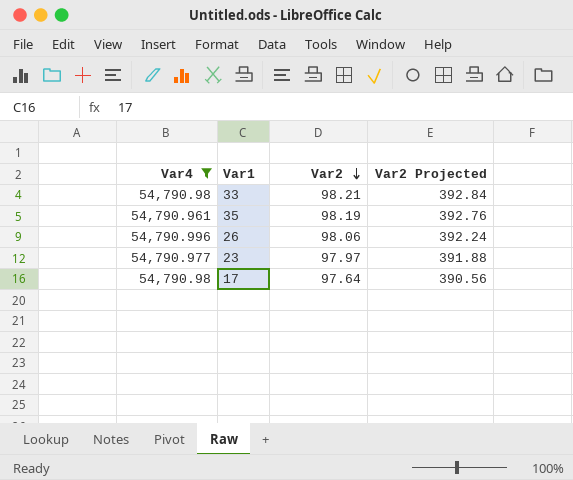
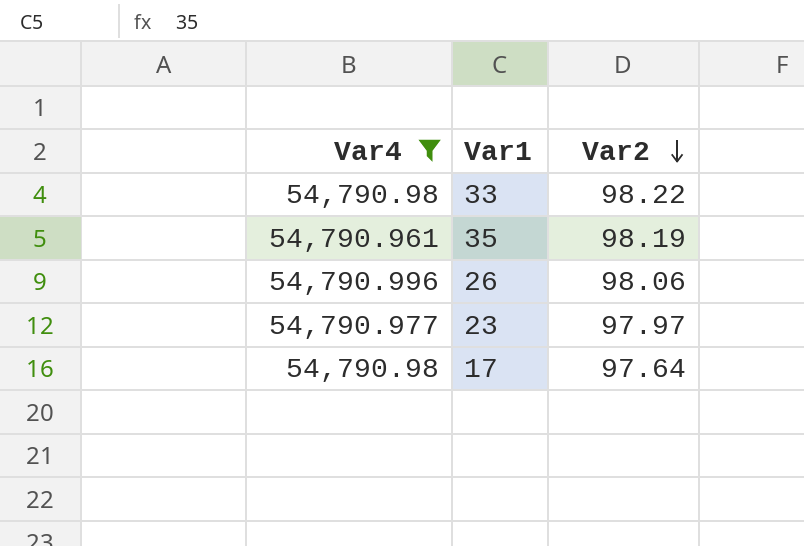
column Var2 Projected | formula: [Var2] * 4 -> none
33 | Var2: 98.21 -> 98.22

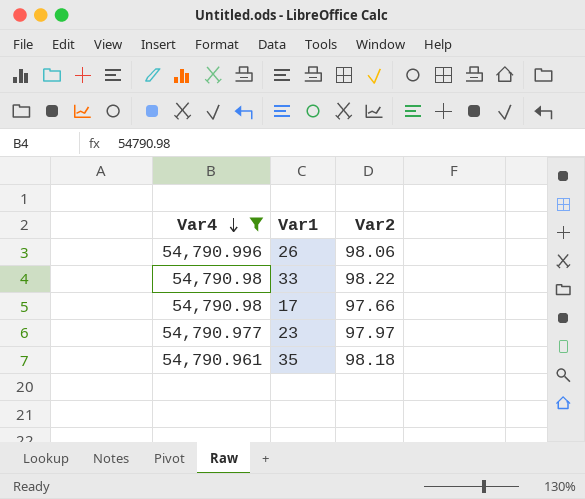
row order: Var2 descending -> Var4 descending
17 | Var2: 97.64 -> 97.66
35 | Var2: 98.19 -> 98.18

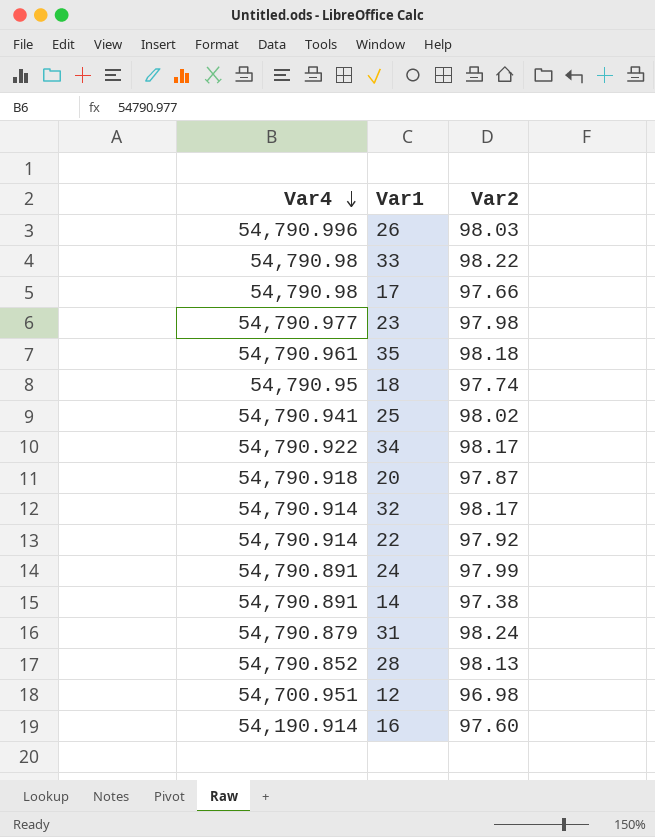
filter: Var4 >= 54,790.961 -> none
26 | Var2: 98.06 -> 98.03
23 | Var2: 97.97 -> 97.98

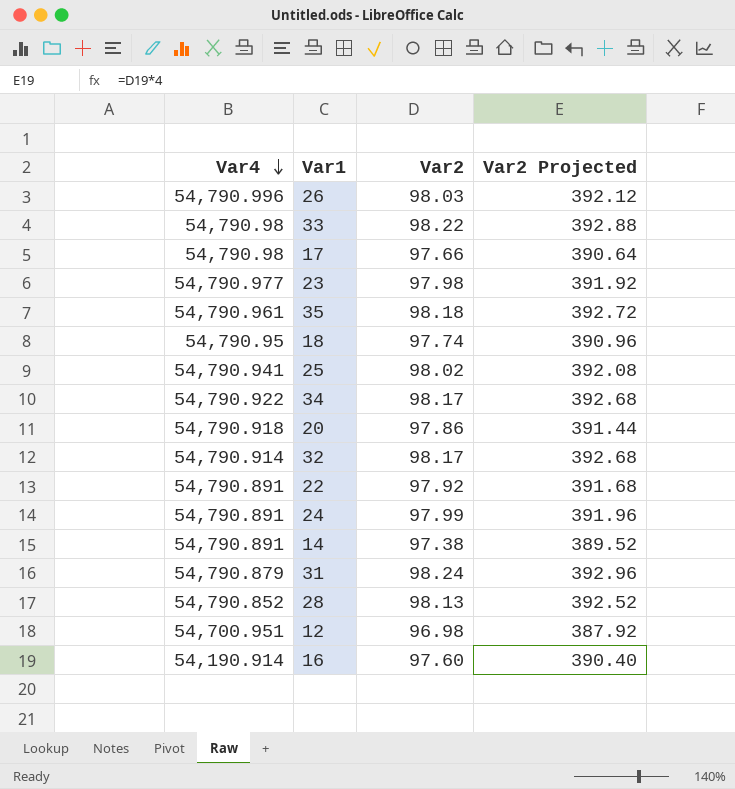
column Var2 Projected | formula: none -> [Var2] * 4
20 | Var2: 97.87 -> 97.86
22 | Var4: 54,790.914 -> 54,790.891

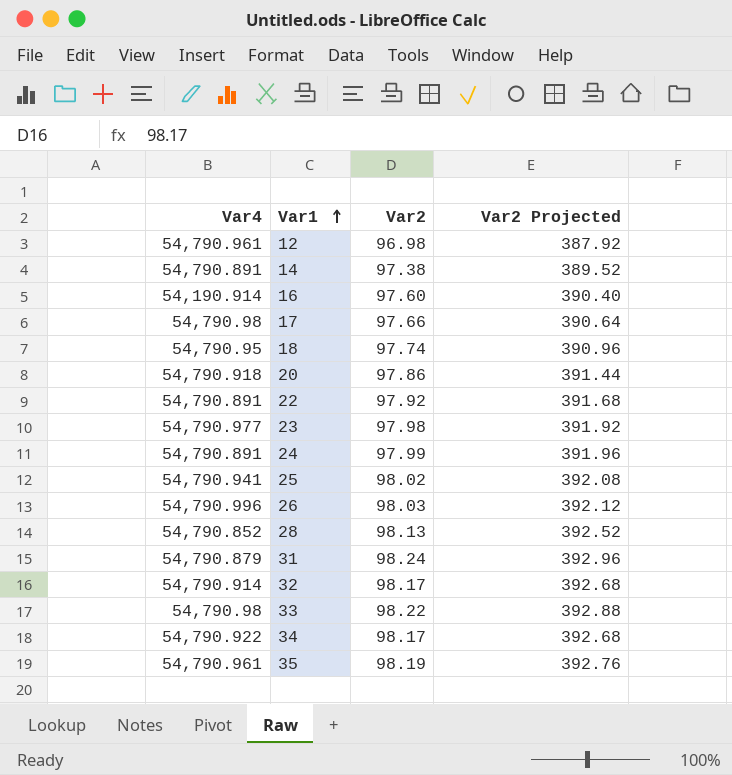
row order: Var4 descending -> Var1 ascending
12 | Var4: 54,700.951 -> 54,790.961
35 | Var2: 98.18 -> 98.19
35 | Var2 Projected: 392.72 -> 392.76

